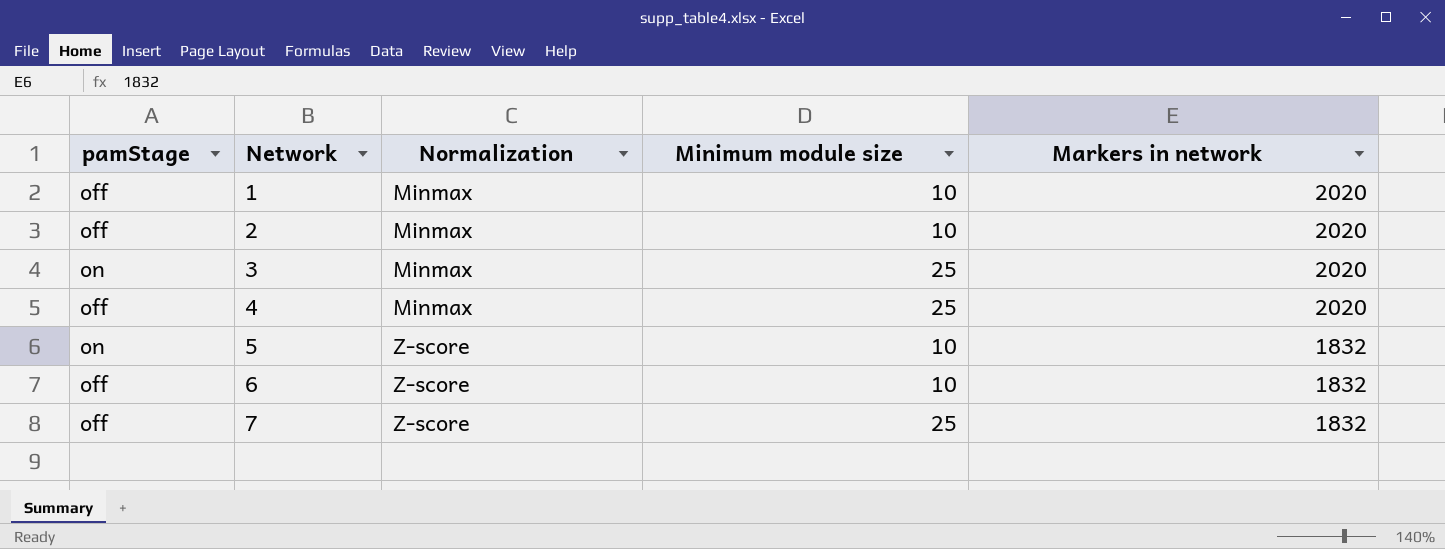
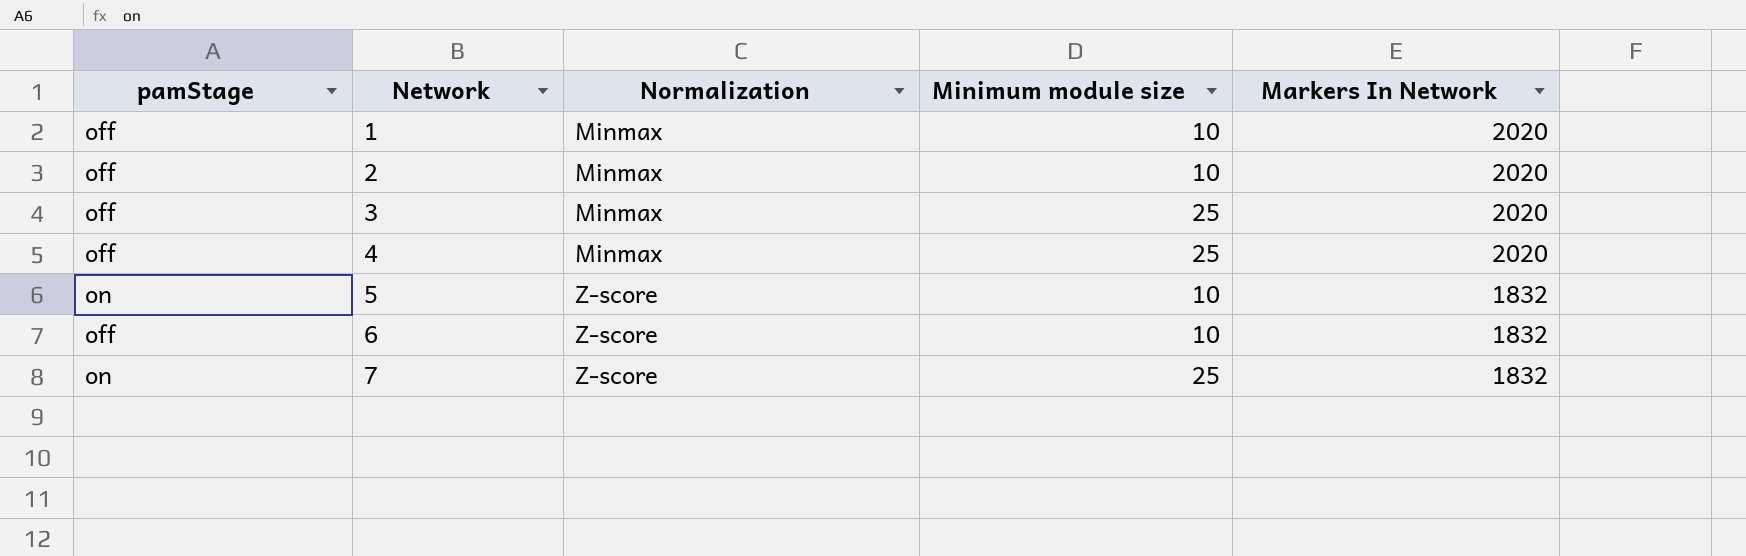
column name: Markers in network -> Markers In Network
3 | pamStage: on -> off
7 | pamStage: off -> on

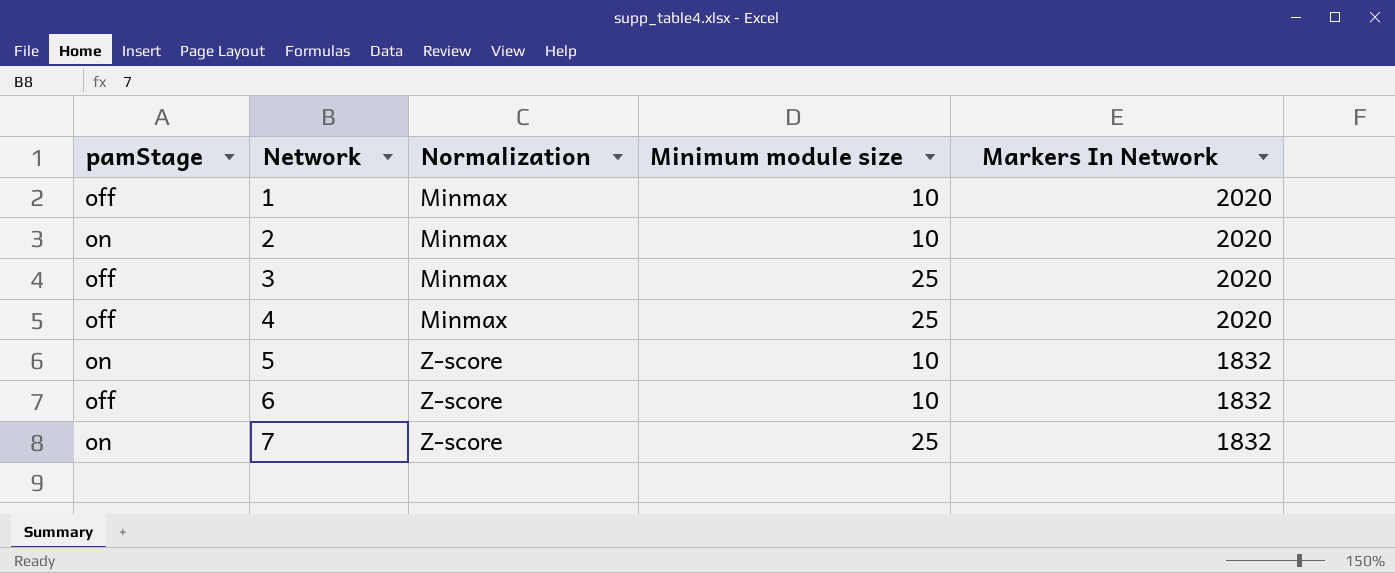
2 | pamStage: off -> on

